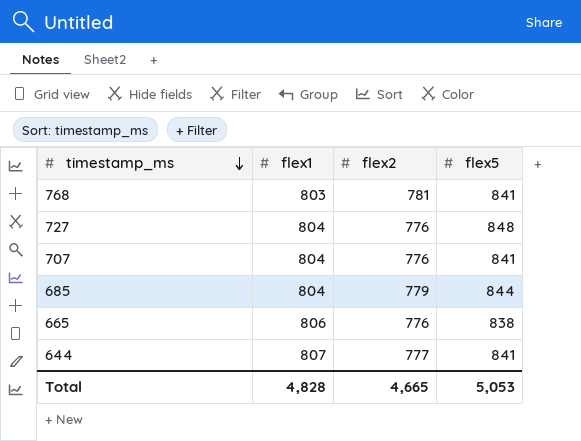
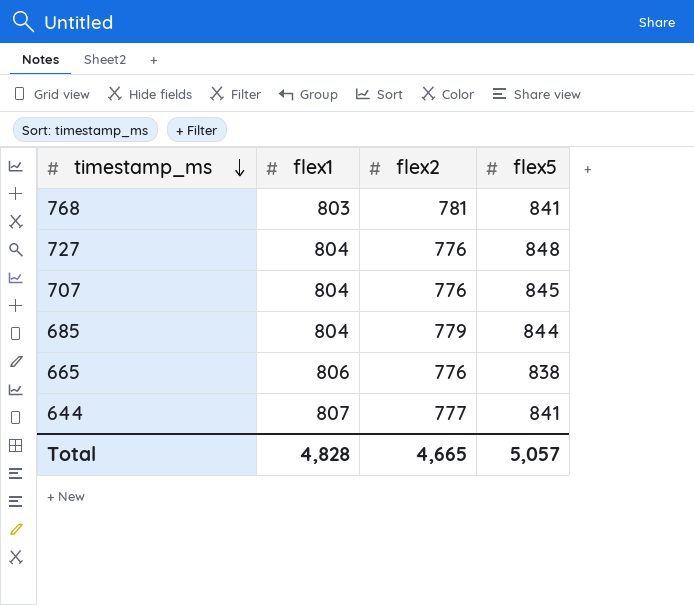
707 | flex5: 841 -> 845
Total | flex5: 5,053 -> 5,057

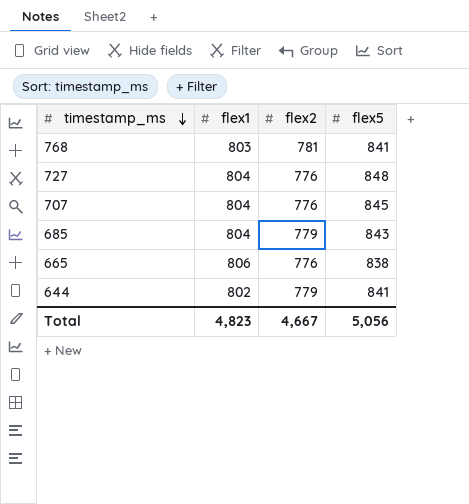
685 | flex5: 844 -> 843
644 | flex1: 807 -> 802
644 | flex2: 777 -> 779
Total | flex1: 4,828 -> 4,823
Total | flex2: 4,665 -> 4,667
Total | flex5: 5,057 -> 5,056

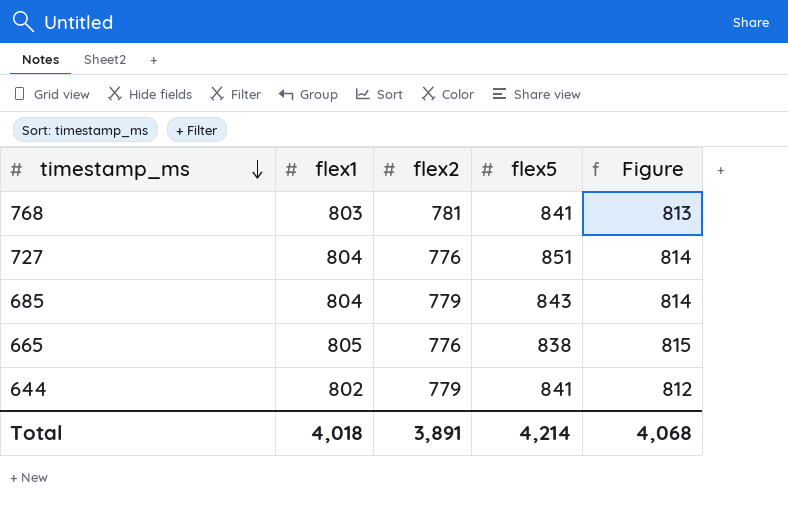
column Figure | formula: none -> [flex1] + 10
row 707: 804 | 776 | 845 -> none
727 | flex5: 848 -> 851
665 | flex1: 806 -> 805
Total | flex1: 4,823 -> 4,018
Total | flex2: 4,667 -> 3,891
Total | flex5: 5,056 -> 4,214

